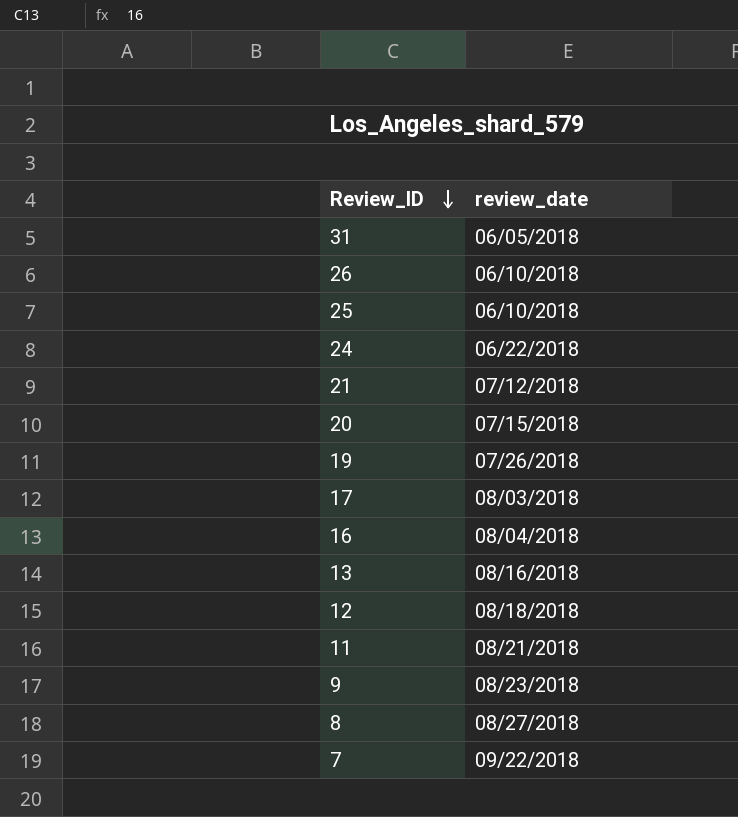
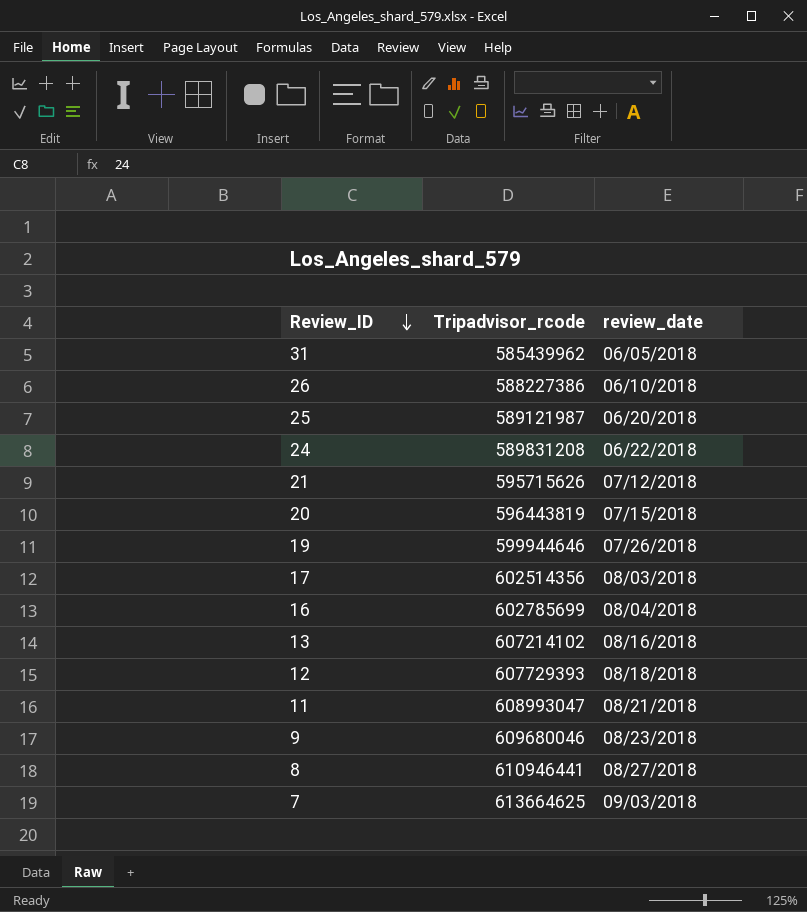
column Tripadvisor_rcode | position: none -> 2
25 | review_date: 06/10/2018 -> 06/20/2018
7 | review_date: 09/22/2018 -> 09/03/2018

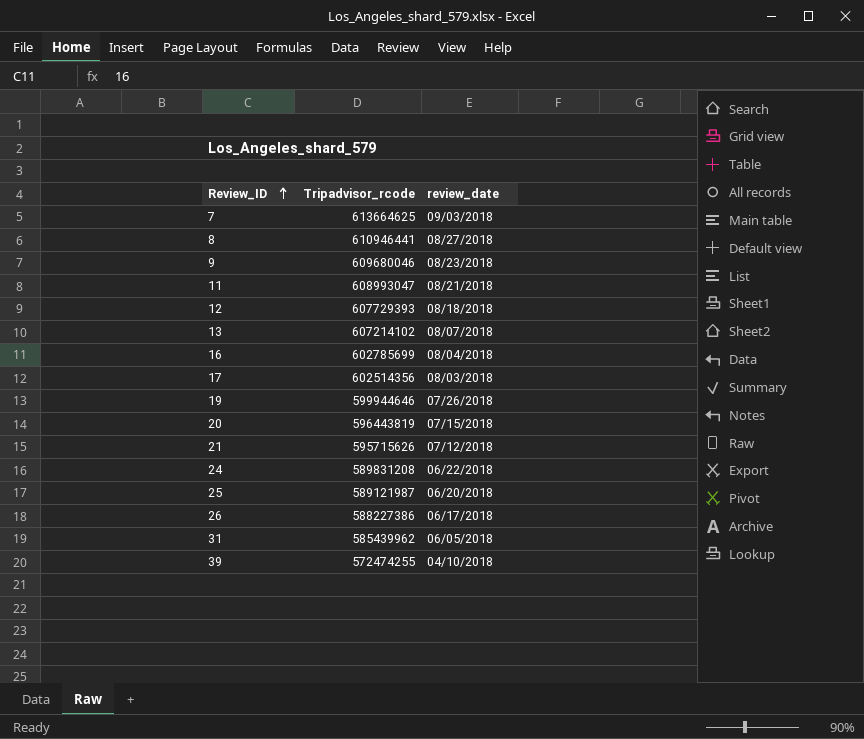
row order: Review_ID descending -> Review_ID ascending
13 | review_date: 08/16/2018 -> 08/07/2018
26 | review_date: 06/10/2018 -> 06/17/2018
row 39: none -> 572474255 | 04/10/2018

